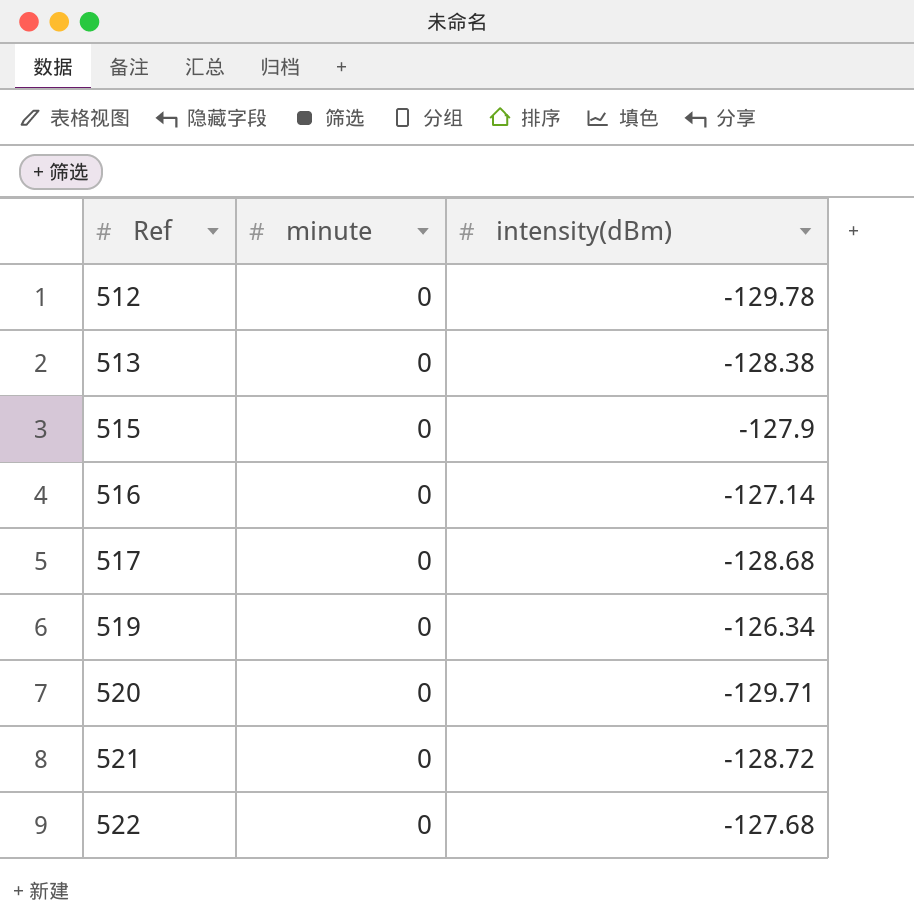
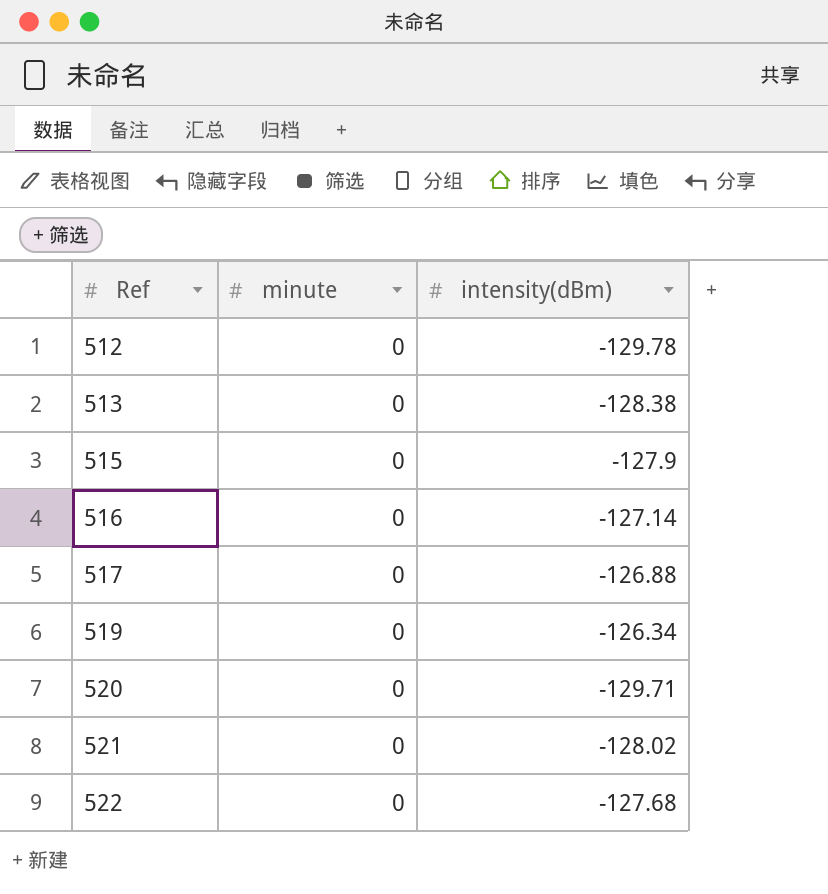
517 | intensity(dBm): -128.68 -> -126.88
521 | intensity(dBm): -128.72 -> -128.02

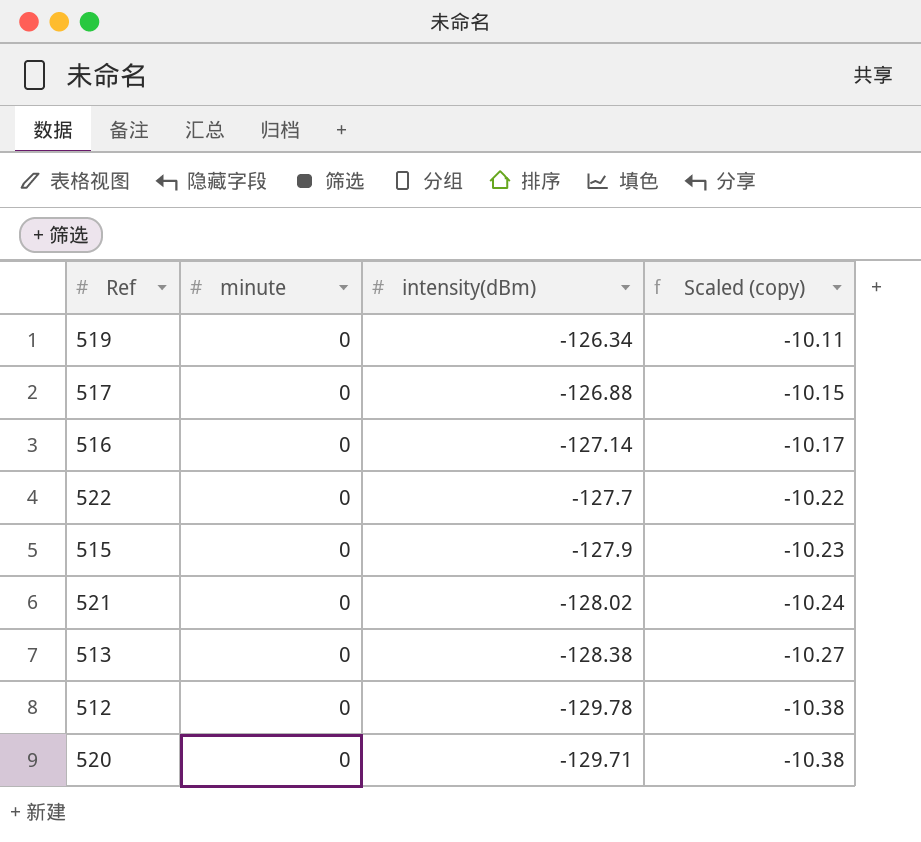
row order: Ref ascending -> Scaled (copy) descending
column Scaled (copy) | formula: none -> [intensity(dBm)] * 0.08
522 | intensity(dBm): -127.68 -> -127.7

